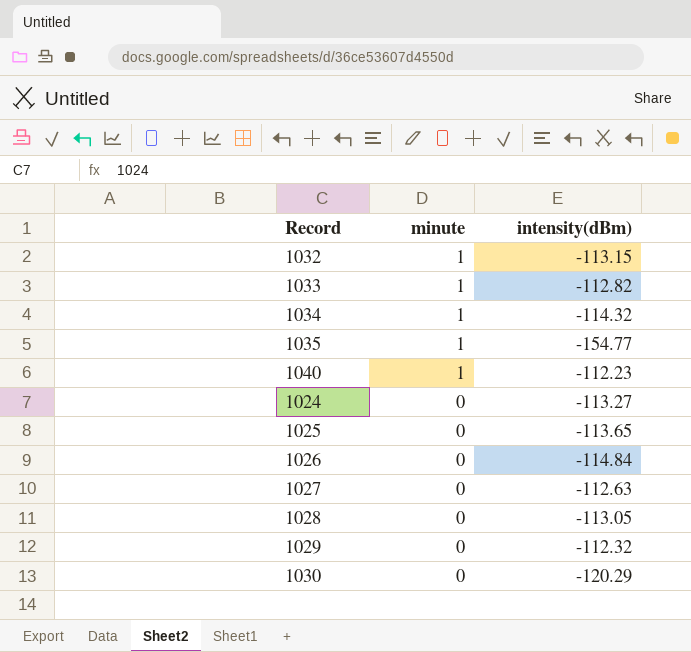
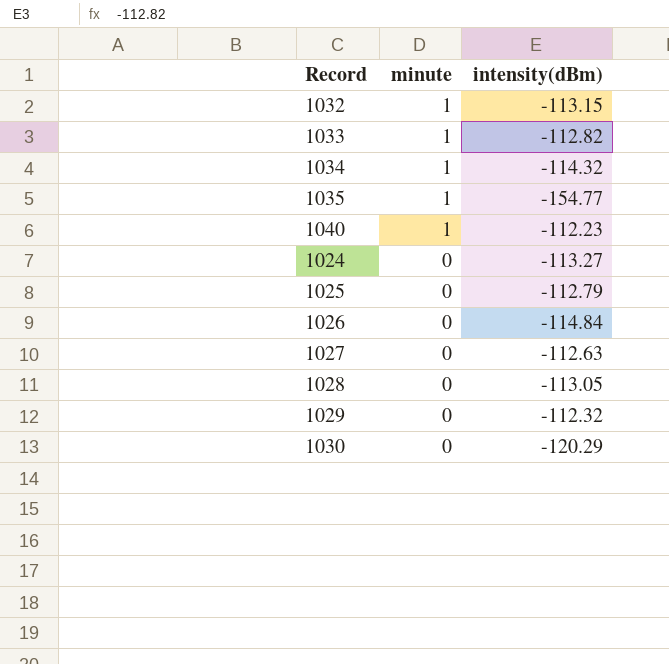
1025 | intensity(dBm): -113.65 -> -112.79

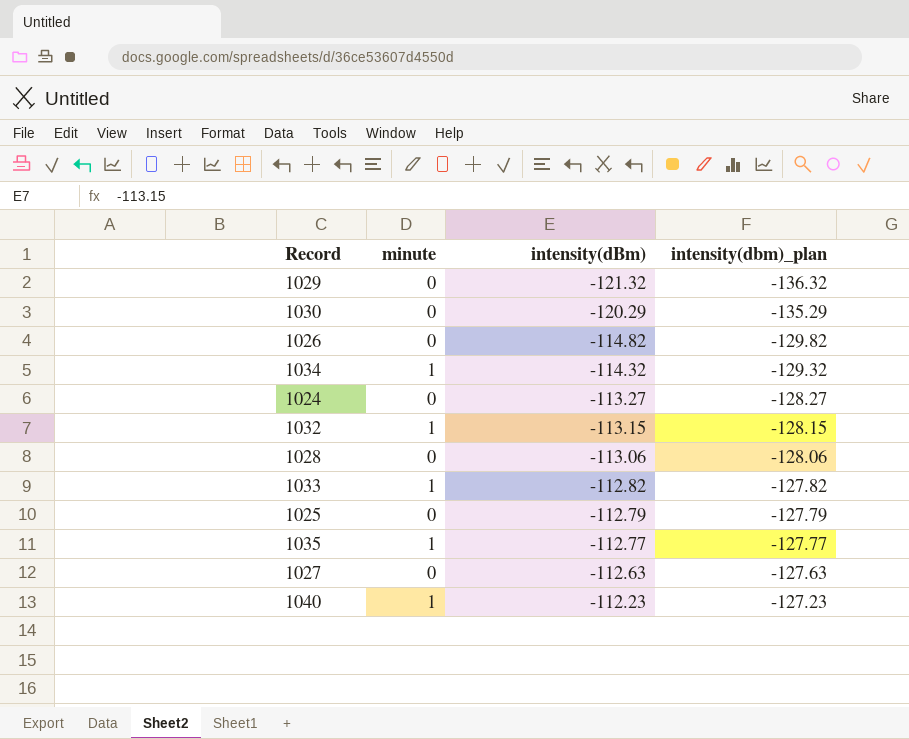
row order: minute descending -> intensity(dBm) ascending
column intensity(dbm)_plan | formula: none -> [intensity(dBm)] - 15
1029 | intensity(dBm): -112.32 -> -121.32
1026 | intensity(dBm): -114.84 -> -114.82
1028 | intensity(dBm): -113.05 -> -113.06
1035 | intensity(dBm): -154.77 -> -112.77

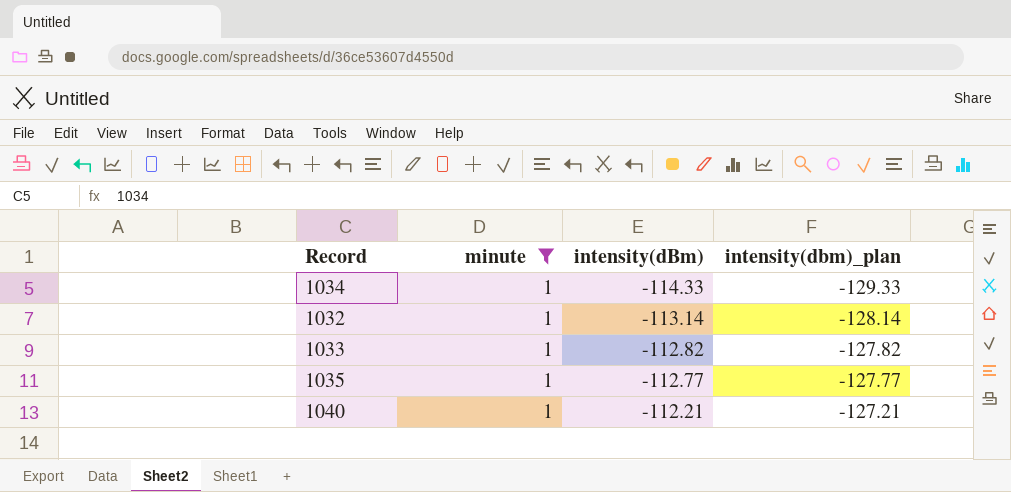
filter: none -> minute = 1
1034 | intensity(dBm): -114.32 -> -114.33
1034 | intensity(dbm)_plan: -129.32 -> -129.33
1032 | intensity(dBm): -113.15 -> -113.14
1032 | intensity(dbm)_plan: -128.15 -> -128.14
1040 | intensity(dBm): -112.23 -> -112.21
1040 | intensity(dbm)_plan: -127.23 -> -127.21

